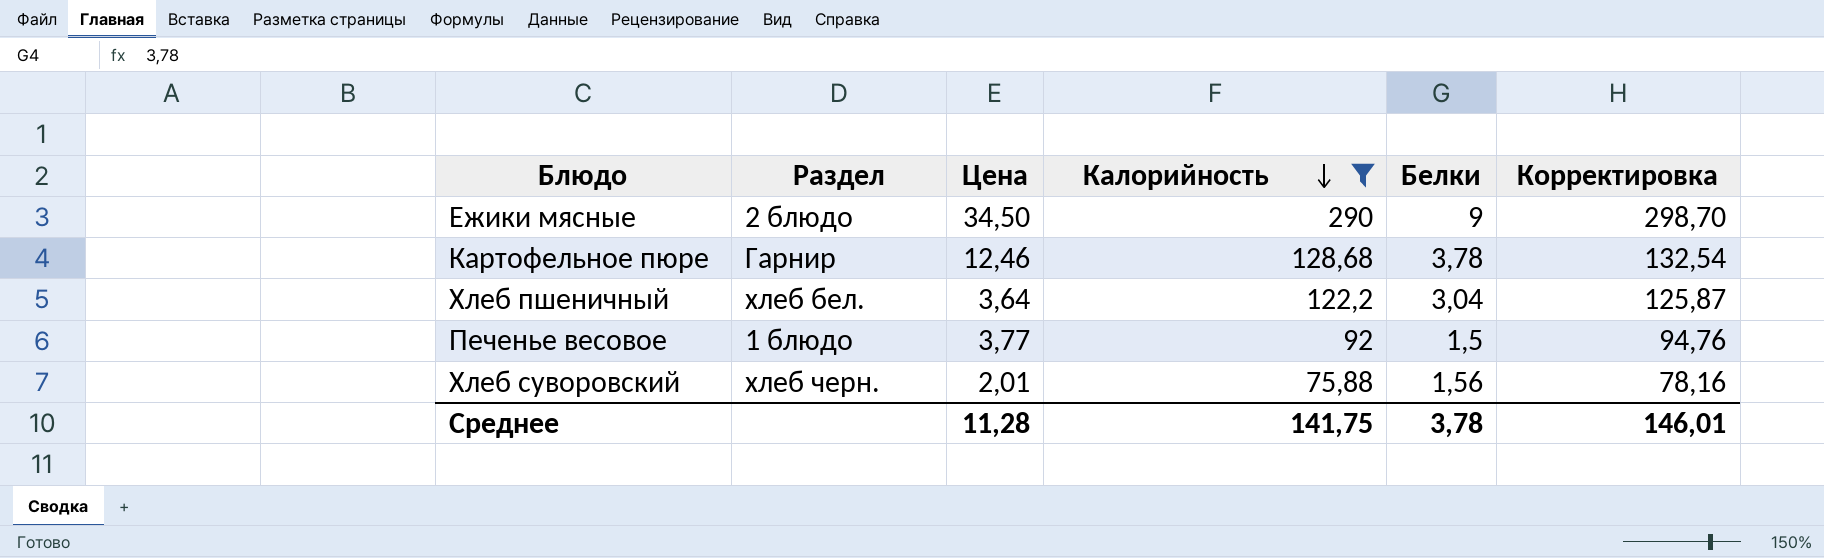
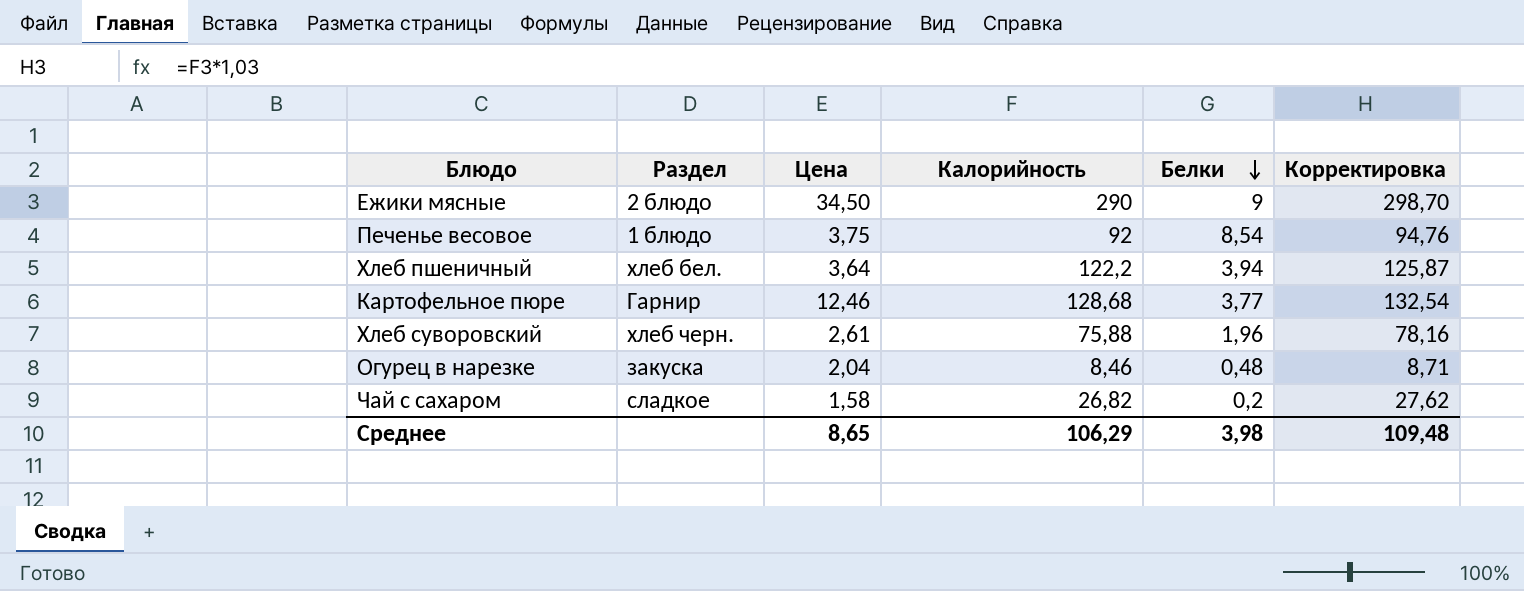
filter: Калорийность >= 75,88 -> none
row order: Калорийность descending -> Белки descending
Печенье весовое | Цена: 3,77 -> 3,75
Печенье весовое | Белки: 1,5 -> 8,54
Хлеб пшеничный | Белки: 3,04 -> 3,94
Картофельное пюре | Белки: 3,78 -> 3,77
Хлеб суворовский | Цена: 2,01 -> 2,61
Хлеб суворовский | Белки: 1,56 -> 1,96
Среднее | Цена: 11,28 -> 8,65
Среднее | Калорийность: 141,75 -> 106,29
Среднее | Белки: 3,78 -> 3,98
Среднее | Корректировка: 146,01 -> 109,48

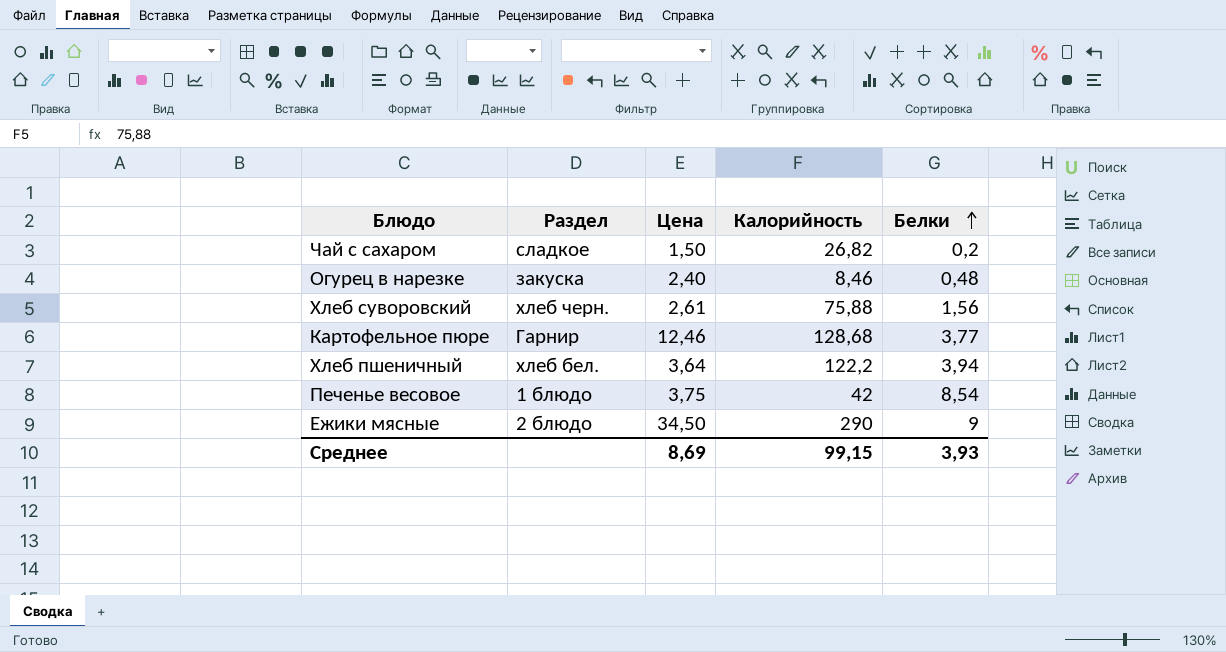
row order: Белки descending -> Белки ascending
column Корректировка | formula: [Калорийность] * 1,03 -> none
Чай с сахаром | Цена: 1,58 -> 1,50
Огурец в нарезке | Цена: 2,04 -> 2,40
Хлеб суворовский | Белки: 1,96 -> 1,56
Печенье весовое | Калорийность: 92 -> 42
Среднее | Цена: 8,65 -> 8,69
Среднее | Калорийность: 106,29 -> 99,15
Среднее | Белки: 3,98 -> 3,93

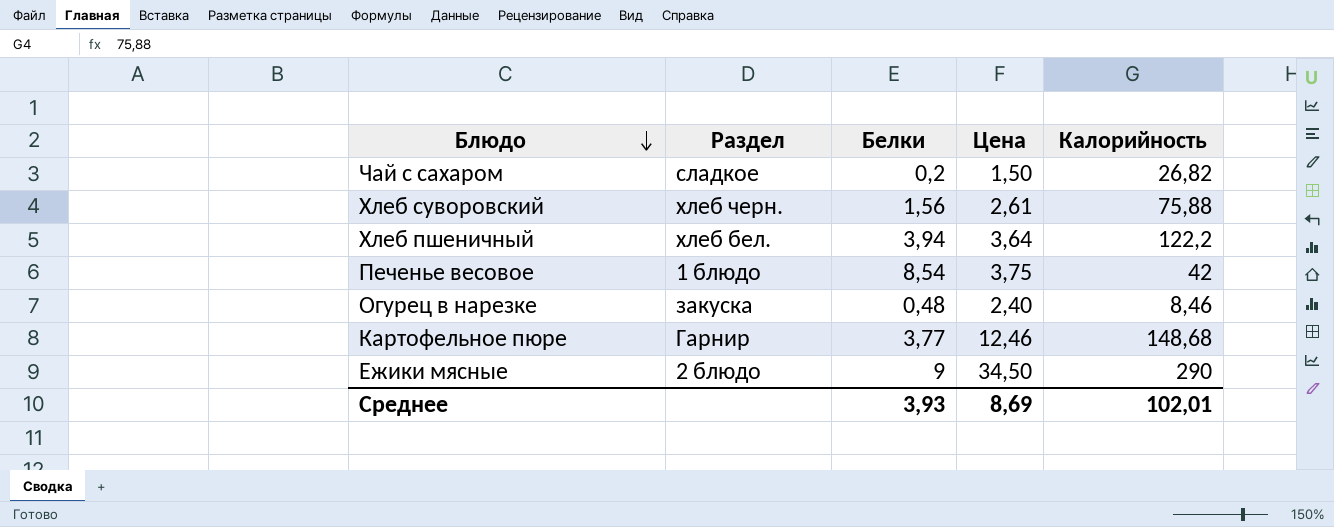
row order: Белки ascending -> Блюдо descending
column Белки | position: 5 -> 3
Картофельное пюре | Калорийность: 128,68 -> 148,68
Среднее | Калорийность: 99,15 -> 102,01

